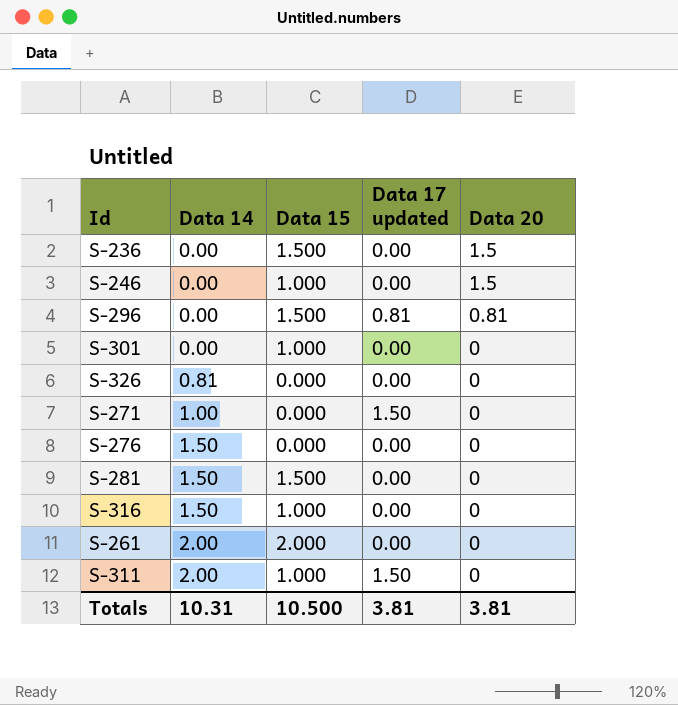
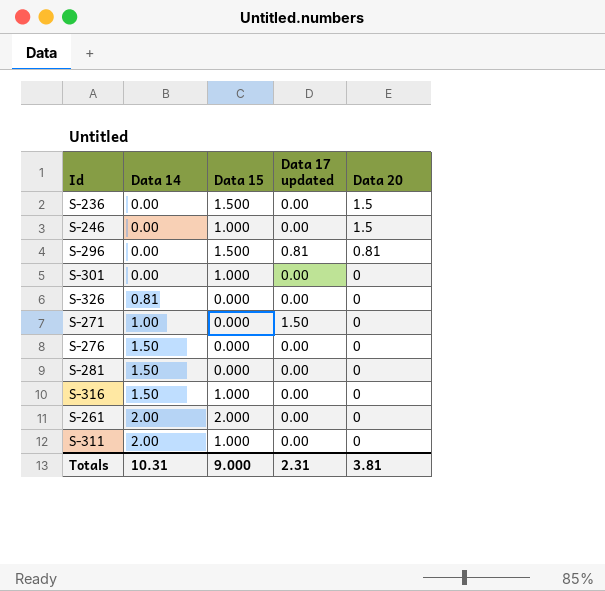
S-281 | Data 15: 1.500 -> 0.000
S-311 | Data 17 updated: 1.50 -> 0.00
Totals | Data 15: 10.500 -> 9.000
Totals | Data 17 updated: 3.81 -> 2.31

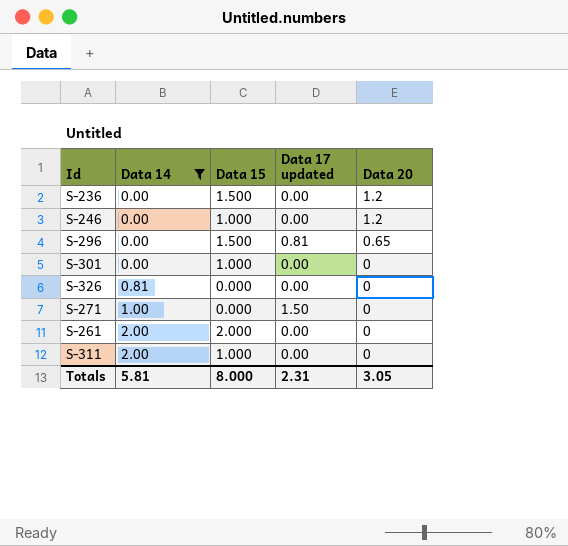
filter: none -> Data 14 != 1.50
S-236 | Data 20: 1.5 -> 1.2
S-246 | Data 20: 1.5 -> 1.2
S-296 | Data 20: 0.81 -> 0.65
Totals | Data 14: 10.31 -> 5.81
Totals | Data 15: 9.000 -> 8.000
Totals | Data 20: 3.81 -> 3.05

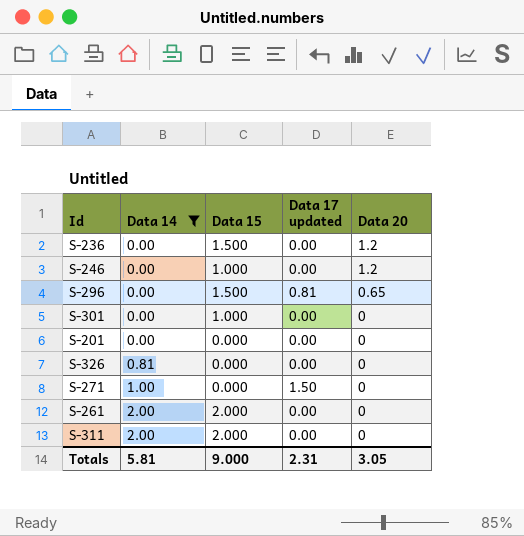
row S-201: none -> 0.00 | 0.000 | 0.00 | 0
S-311 | Data 15: 1.000 -> 2.000
Totals | Data 15: 8.000 -> 9.000

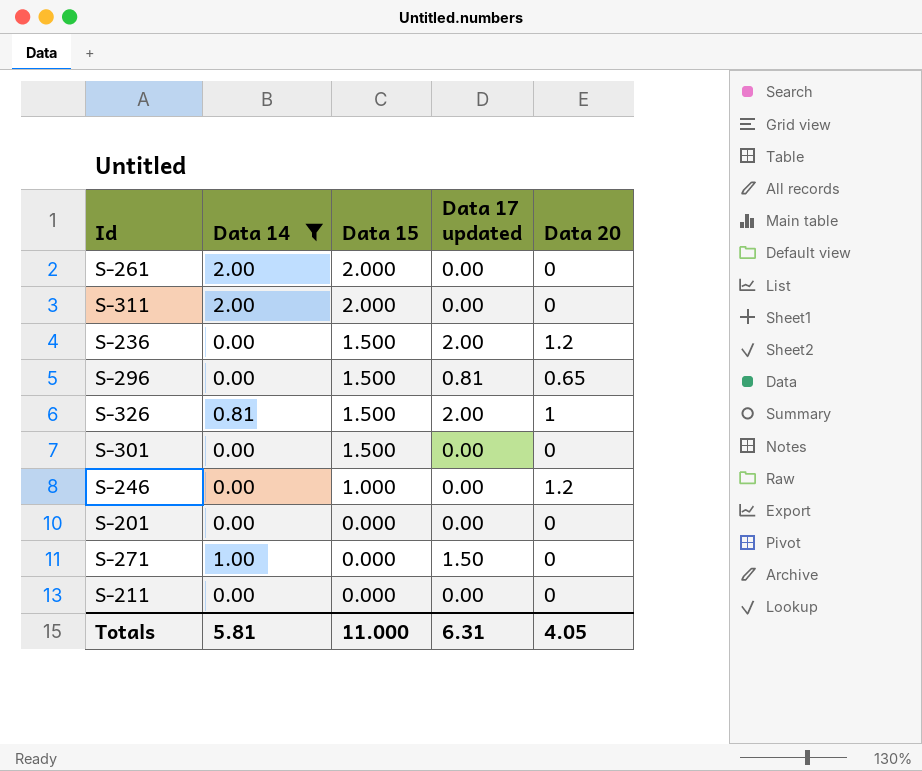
row order: Data 14 ascending -> Data 15 descending
S-236 | Data 17 updated: 0.00 -> 2.00
S-326 | Data 15: 0.000 -> 1.500
S-326 | Data 17 updated: 0.00 -> 2.00
S-326 | Data 20: 0 -> 1
S-301 | Data 15: 1.000 -> 1.500
row S-211: none -> 0.00 | 0.000 | 0.00 | 0
Totals | Data 15: 9.000 -> 11.000
Totals | Data 17 updated: 2.31 -> 6.31
Totals | Data 20: 3.05 -> 4.05

